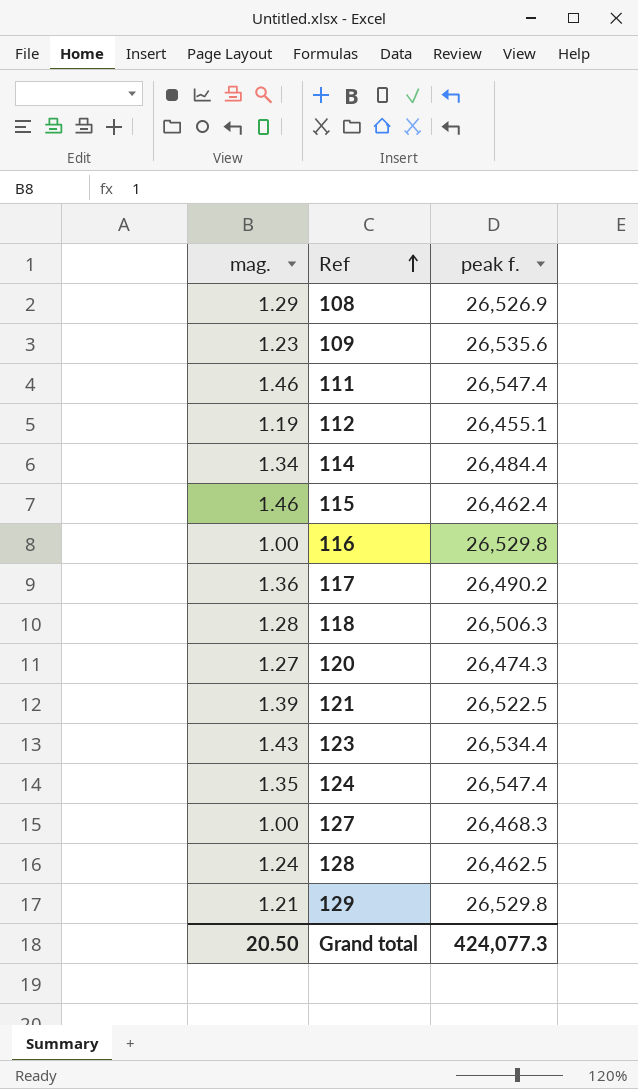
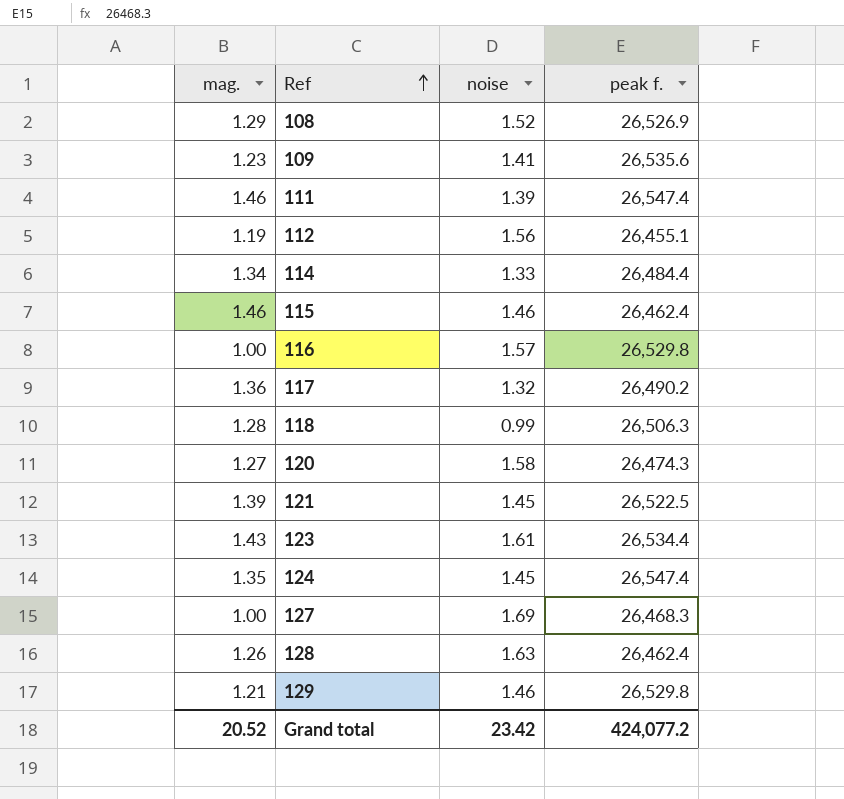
column noise | position: none -> 3
128 | mag.: 1.24 -> 1.26
128 | peak f.: 26,462.5 -> 26,462.4
Grand total | mag.: 20.50 -> 20.52
Grand total | peak f.: 424,077.3 -> 424,077.2

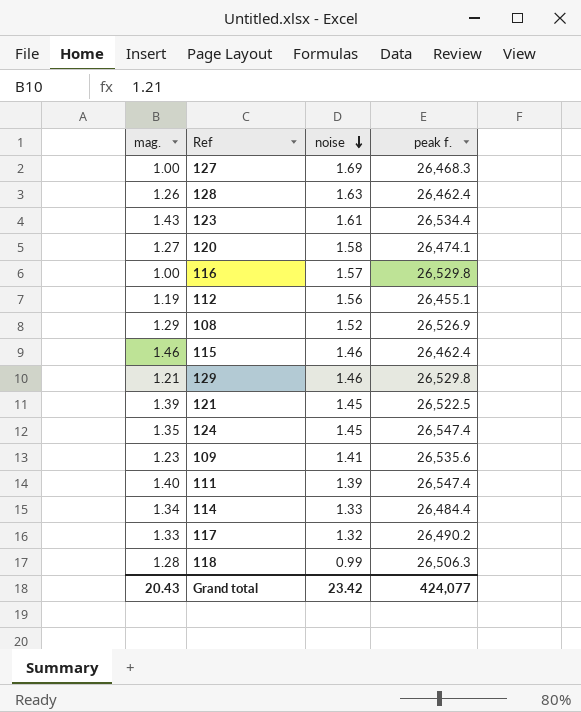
row order: Ref ascending -> noise descending
120 | peak f.: 26,474.3 -> 26,474.1
111 | mag.: 1.46 -> 1.40
117 | mag.: 1.36 -> 1.33
Grand total | mag.: 20.52 -> 20.43
Grand total | peak f.: 424,077.2 -> 424,077

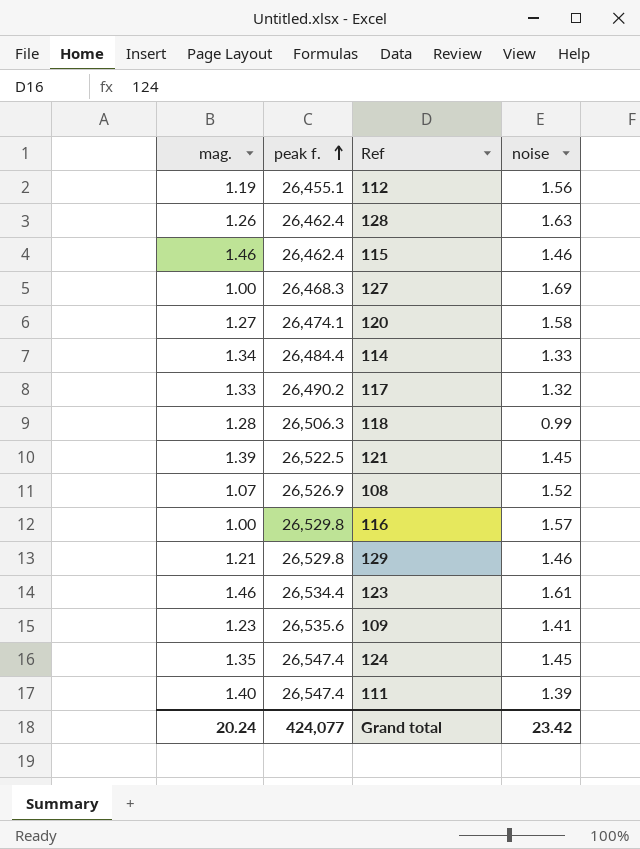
row order: noise descending -> peak f. ascending
column peak f. | position: 4 -> 2
108 | mag.: 1.29 -> 1.07
123 | mag.: 1.43 -> 1.46
Grand total | mag.: 20.43 -> 20.24

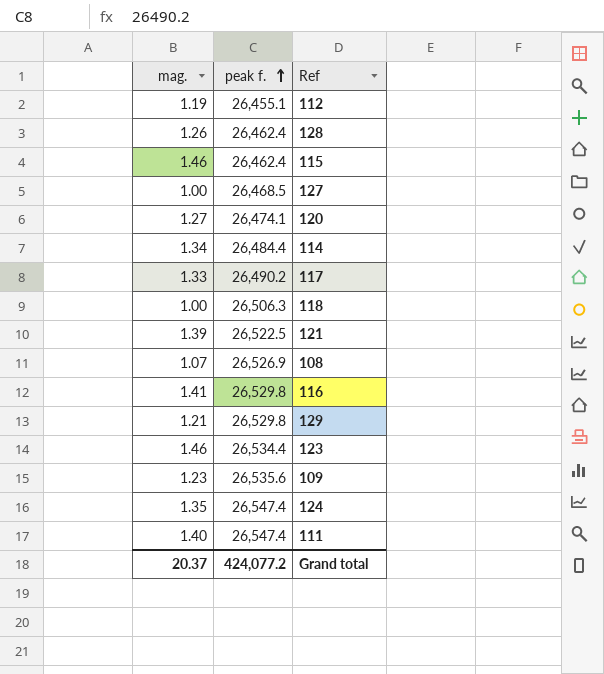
column noise | position: 4 -> none
127 | peak f.: 26,468.3 -> 26,468.5
118 | mag.: 1.28 -> 1.00
116 | mag.: 1.00 -> 1.41
Grand total | mag.: 20.24 -> 20.37
Grand total | peak f.: 424,077 -> 424,077.2

